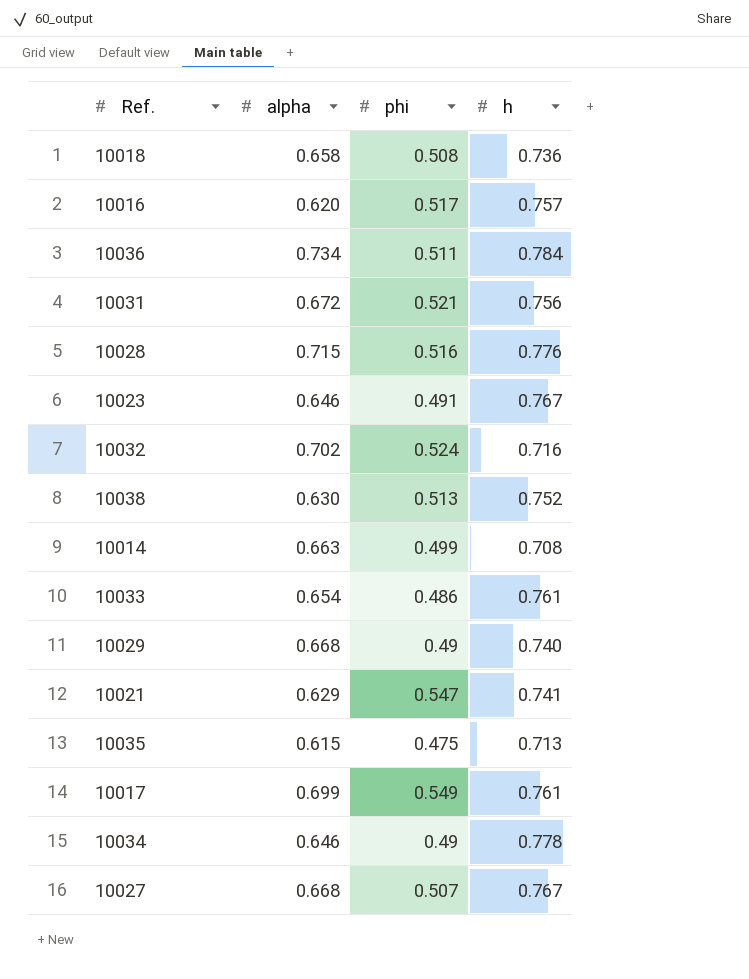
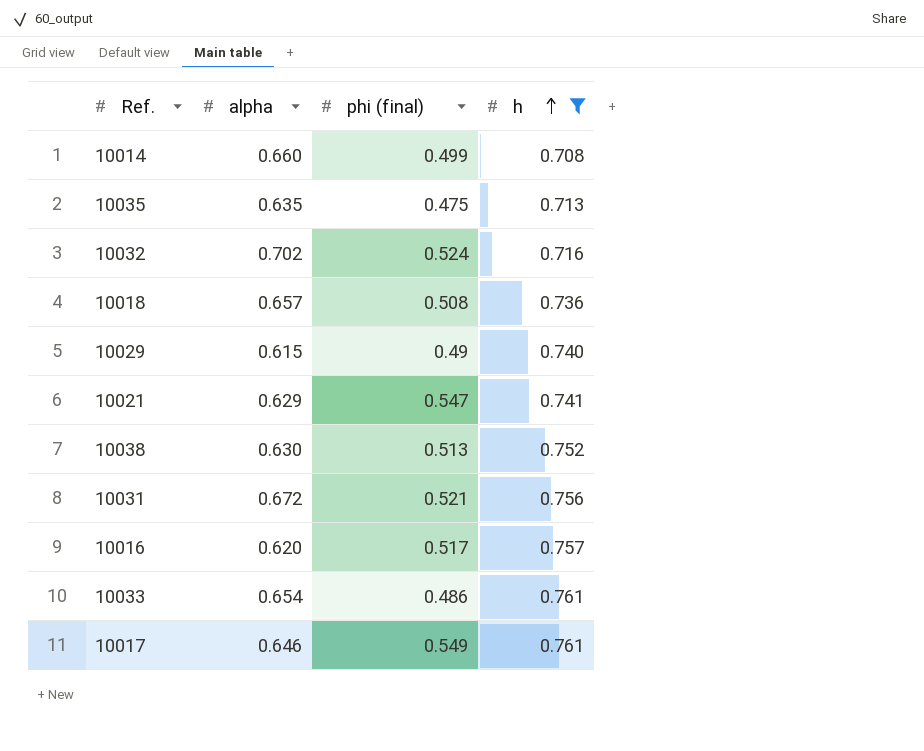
filter: none -> h <= 0.761
row order: none -> h ascending
column name: phi -> phi (final)
10014 | alpha: 0.663 -> 0.660
10035 | alpha: 0.615 -> 0.635
10018 | alpha: 0.658 -> 0.657
10029 | alpha: 0.668 -> 0.615
10017 | alpha: 0.699 -> 0.646

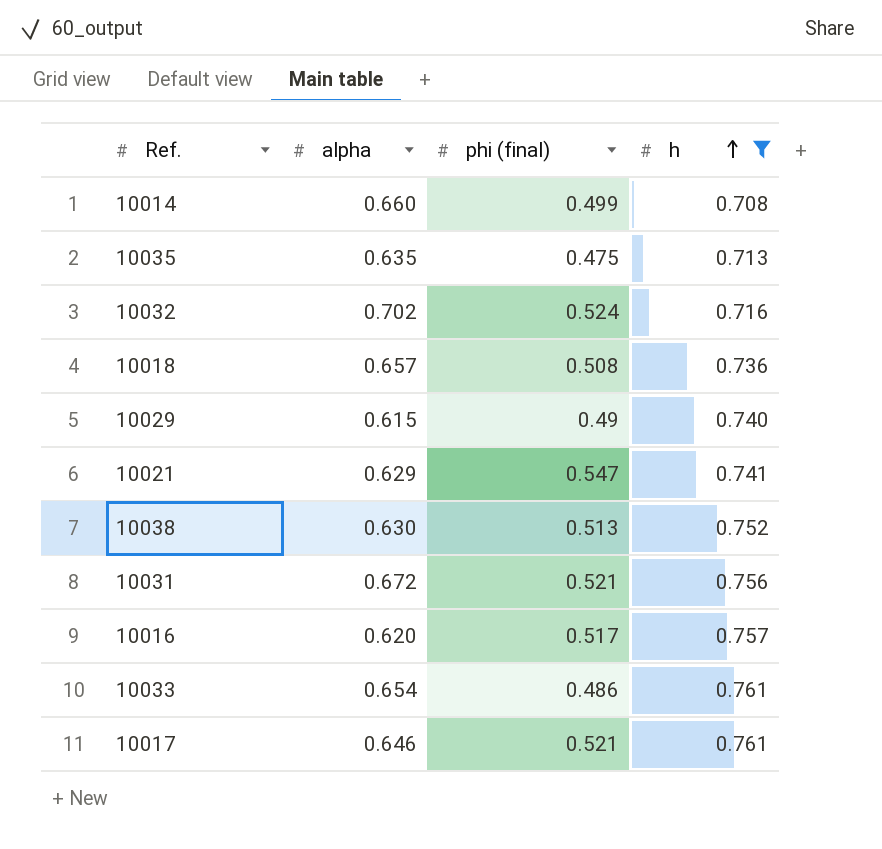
10017 | phi (final): 0.549 -> 0.521

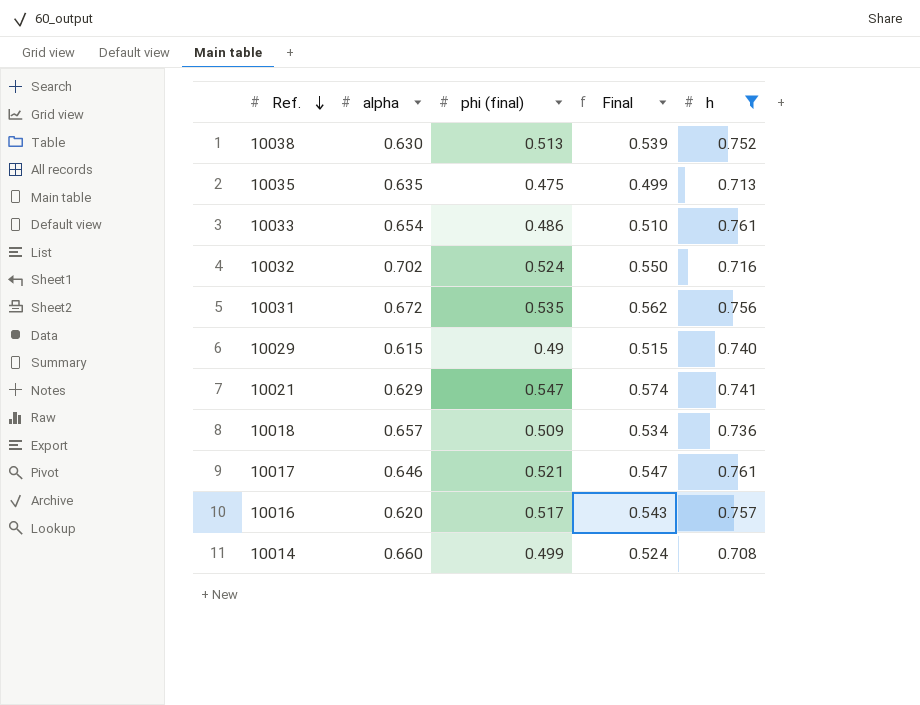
row order: h ascending -> Ref. descending
column Final | formula: none -> [phi (final)] * 1.05
10031 | phi (final): 0.521 -> 0.535
10018 | phi (final): 0.508 -> 0.509

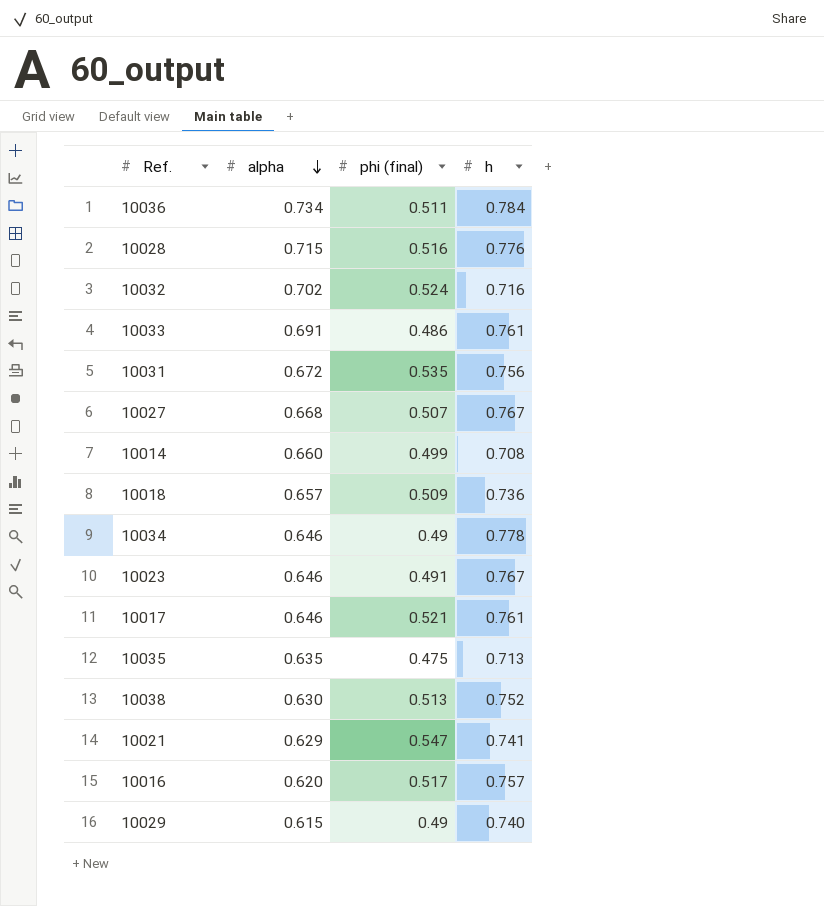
filter: h <= 0.761 -> none
row order: Ref. descending -> alpha descending
column Final | formula: [phi (final)] * 1.05 -> none
10033 | alpha: 0.654 -> 0.691

